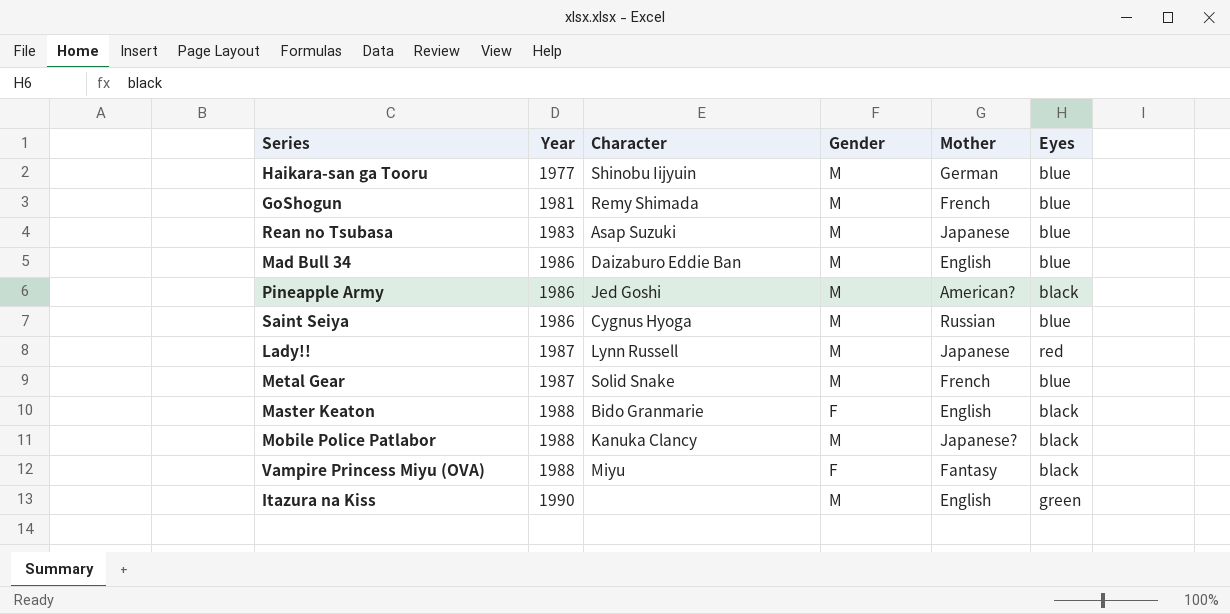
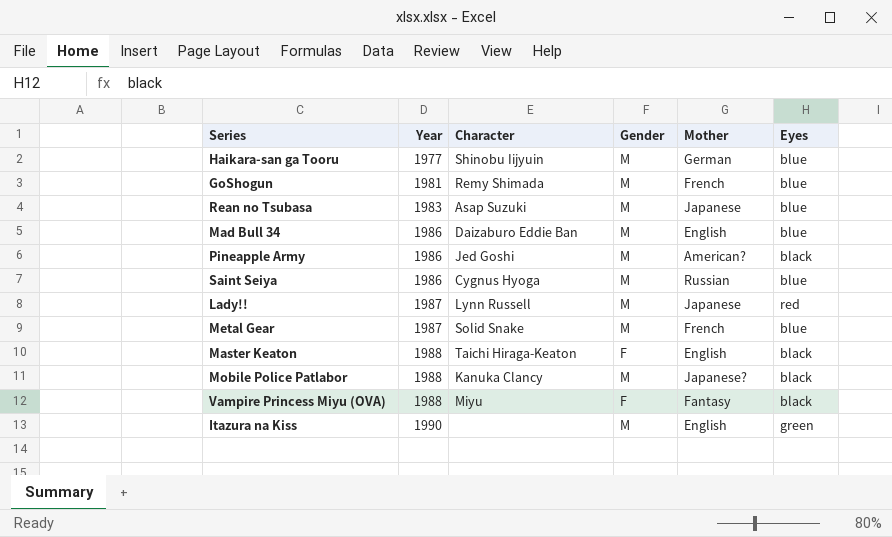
Master Keaton | Character: Bido Granmarie -> Taichi Hiraga-Keaton

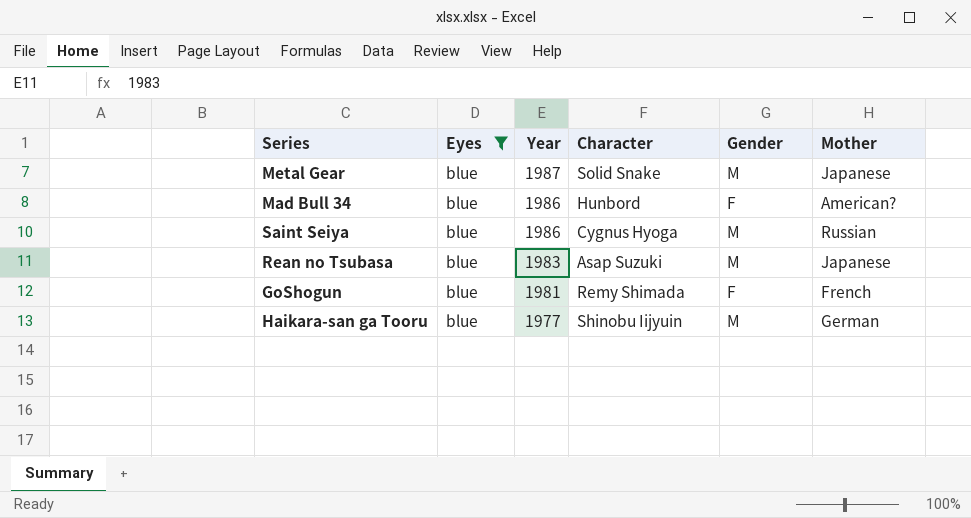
filter: none -> Eyes = blue
row order: Year ascending -> Year descending
column Eyes | position: 6 -> 2
Metal Gear | Mother: French -> Japanese
Mad Bull 34 | Character: Daizaburo Eddie Ban -> Hunbord
Mad Bull 34 | Gender: M -> F
Mad Bull 34 | Mother: English -> American?
GoShogun | Gender: M -> F

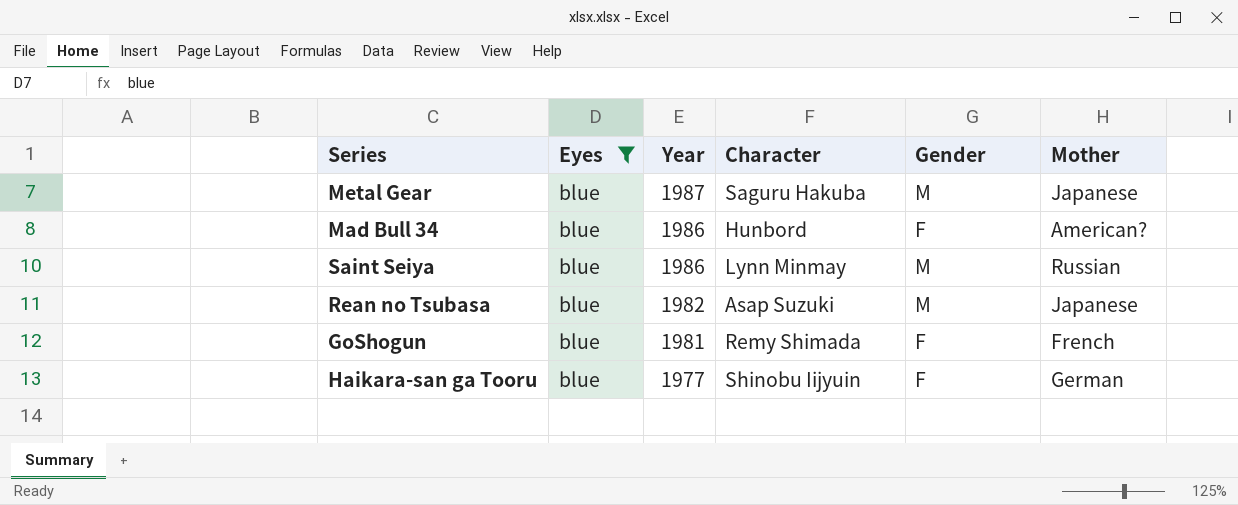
Metal Gear | Character: Solid Snake -> Saguru Hakuba
Saint Seiya | Character: Cygnus Hyoga -> Lynn Minmay
Rean no Tsubasa | Year: 1983 -> 1982
Haikara-san ga Tooru | Gender: M -> F

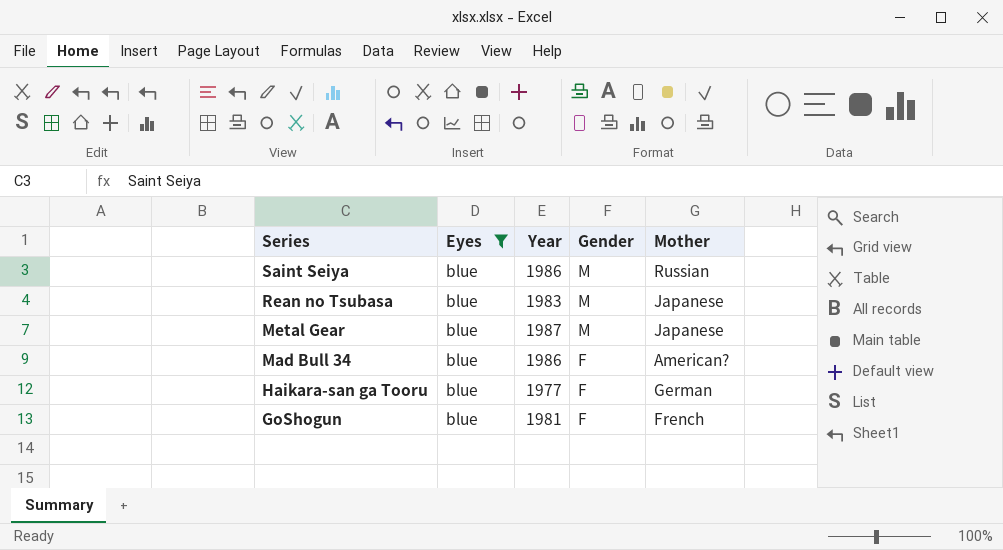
row order: Year descending -> Series descending
column Character | position: 4 -> none
Rean no Tsubasa | Year: 1982 -> 1983

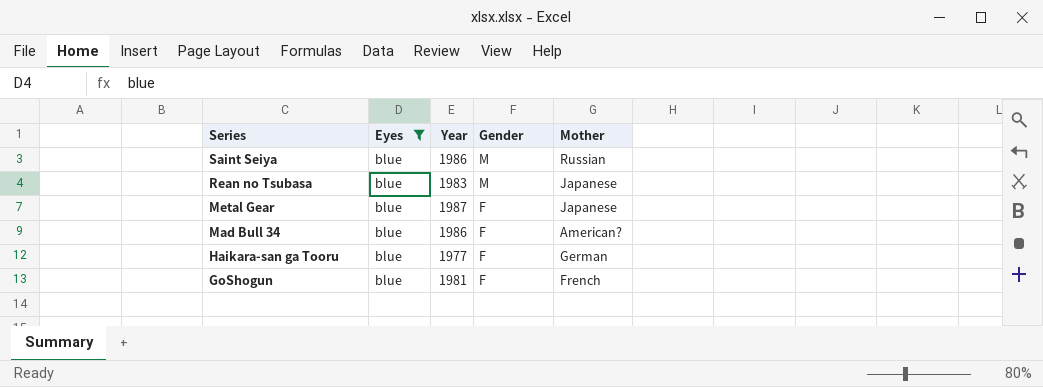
Metal Gear | Gender: M -> F

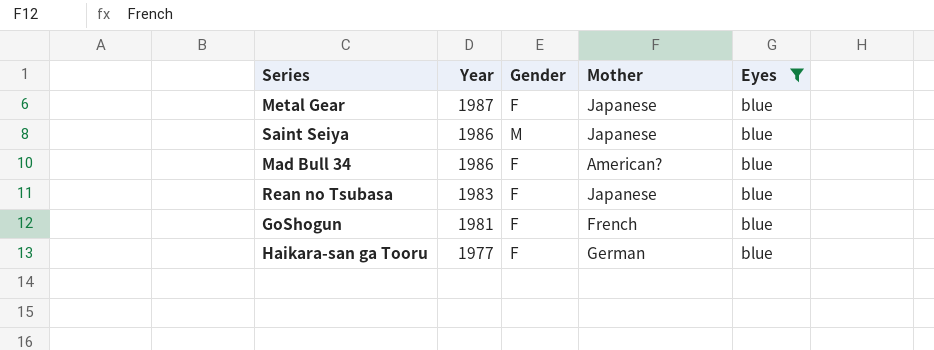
row order: Series descending -> Year descending
column Eyes | position: 2 -> 5
Saint Seiya | Mother: Russian -> Japanese
Rean no Tsubasa | Gender: M -> F

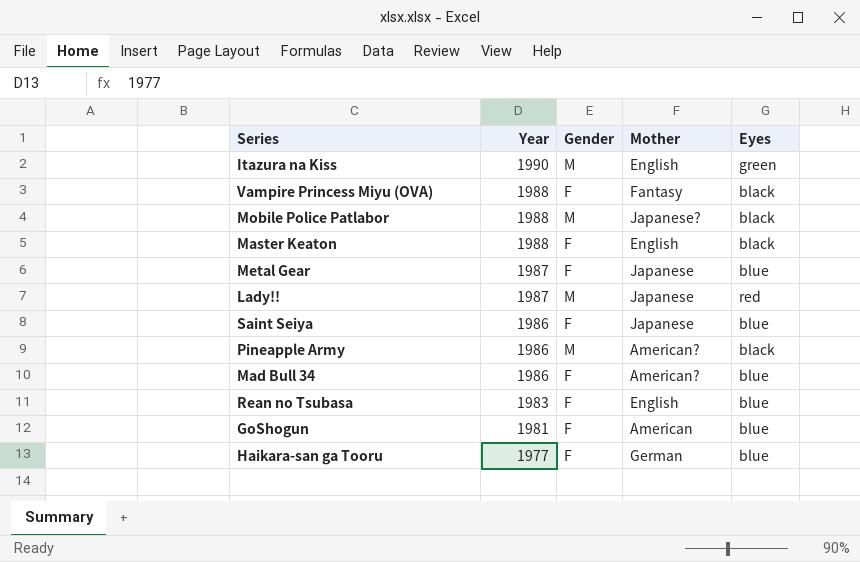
filter: Eyes = blue -> none
Saint Seiya | Gender: M -> F
Rean no Tsubasa | Mother: Japanese -> English
GoShogun | Mother: French -> American

